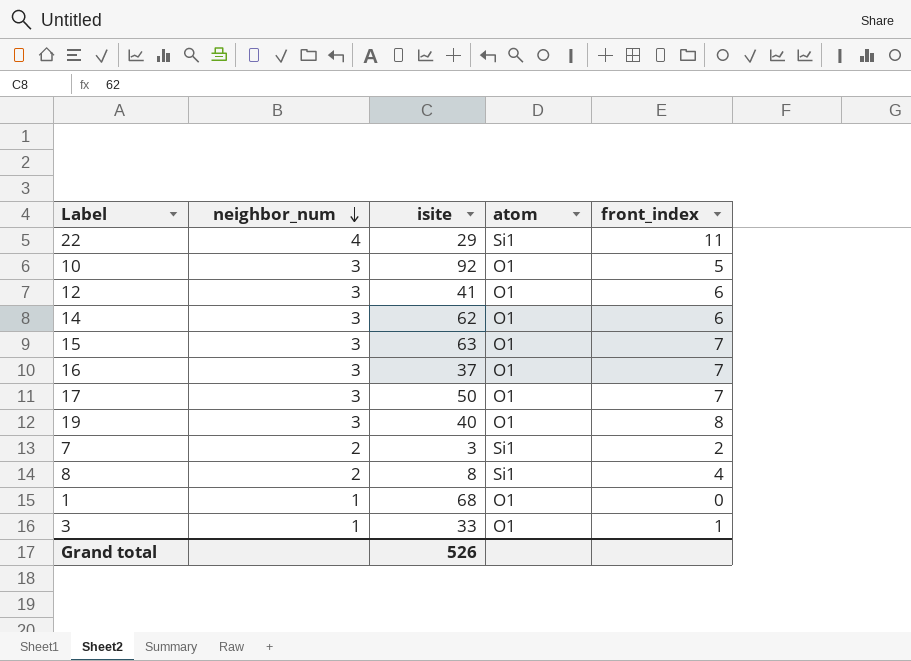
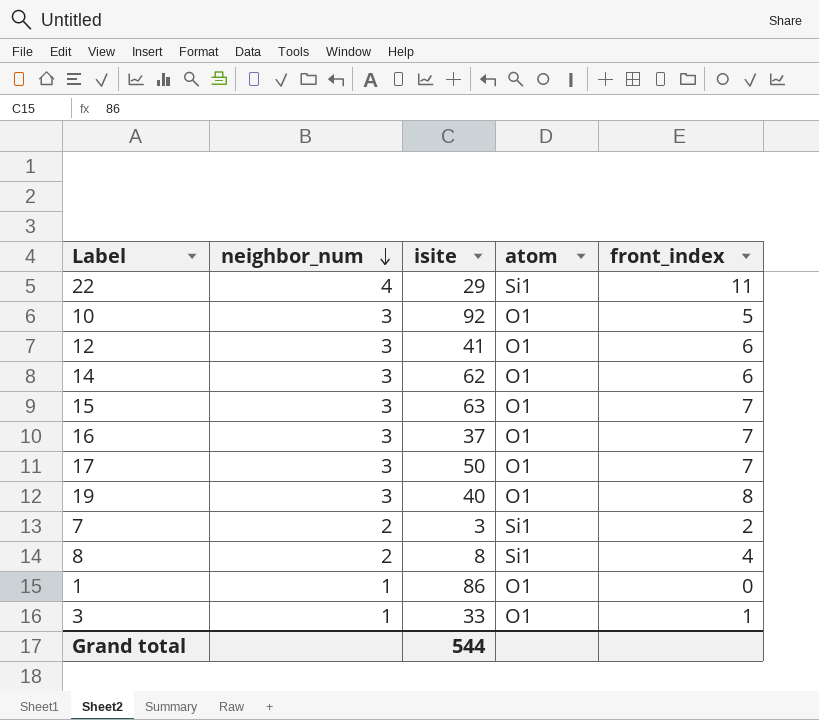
1 | isite: 68 -> 86
Grand total | isite: 526 -> 544

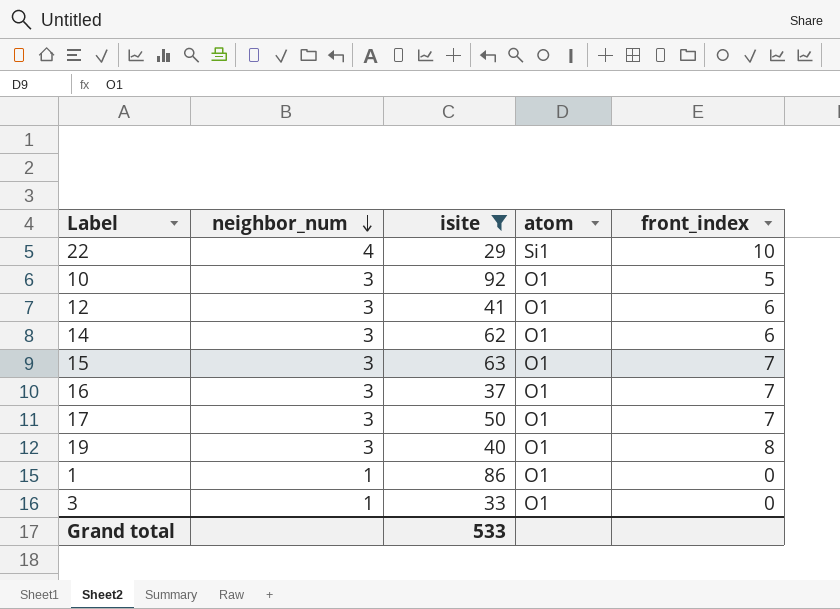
filter: none -> isite >= 29
22 | front_index: 11 -> 10
3 | front_index: 1 -> 0
Grand total | isite: 544 -> 533

